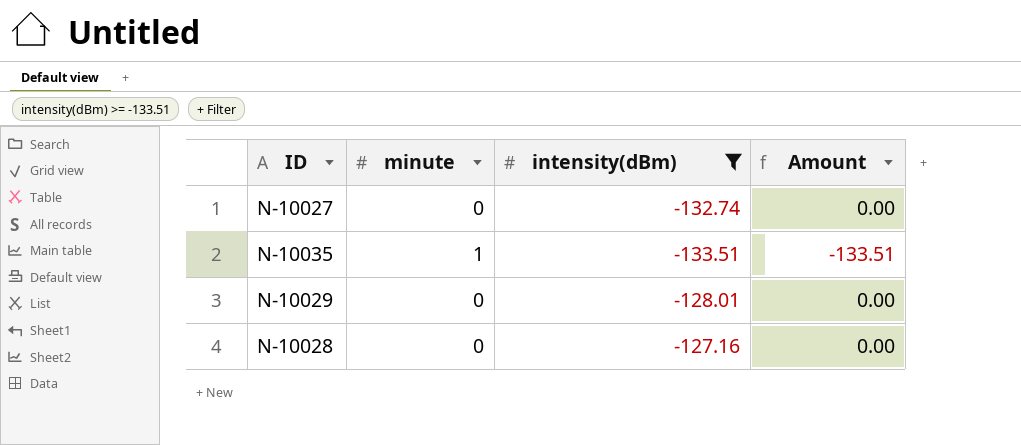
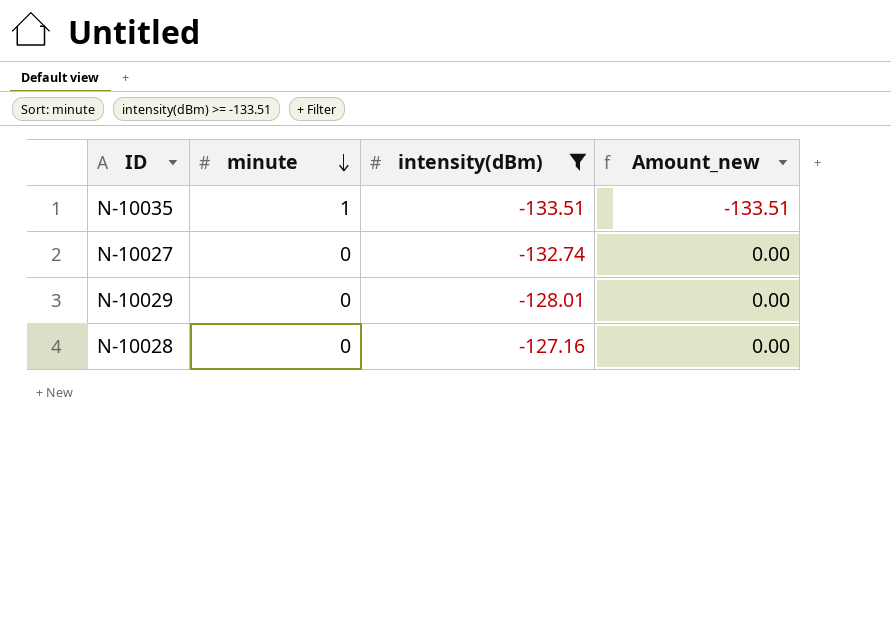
row order: none -> minute descending
column name: Amount -> Amount_new

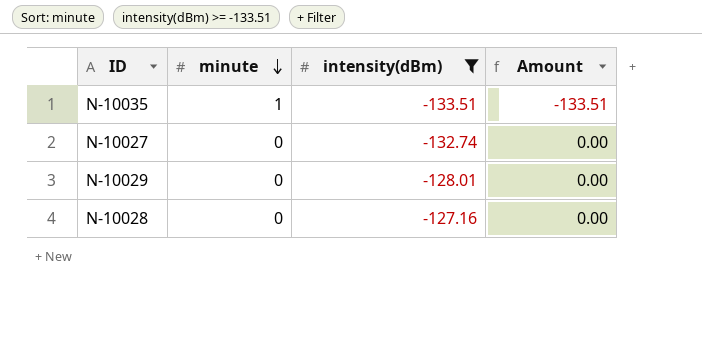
column name: Amount_new -> Amount

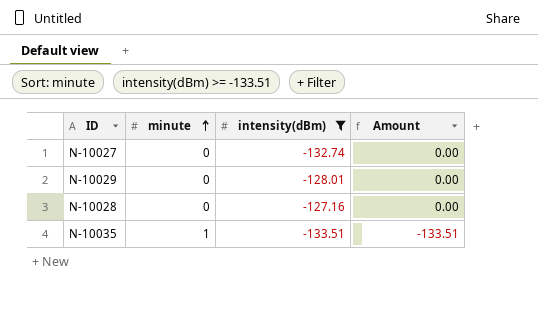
row order: minute descending -> minute ascending

